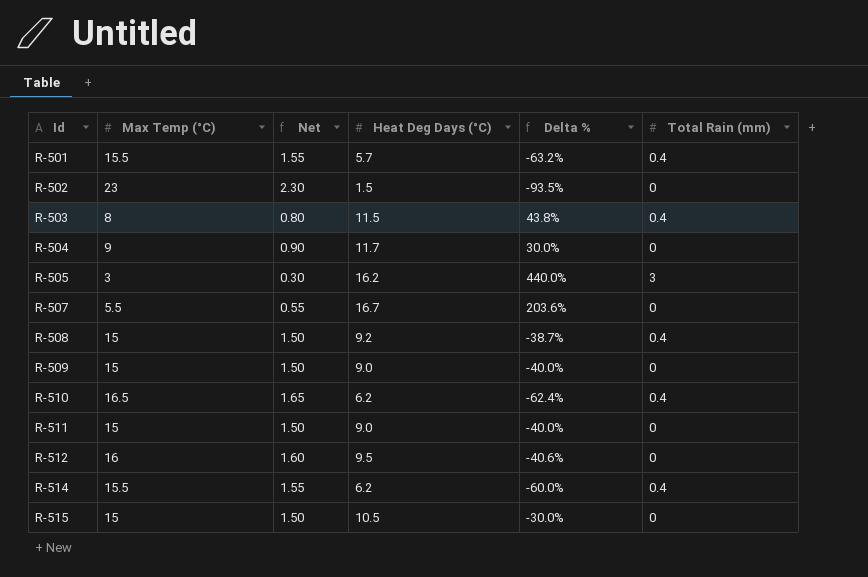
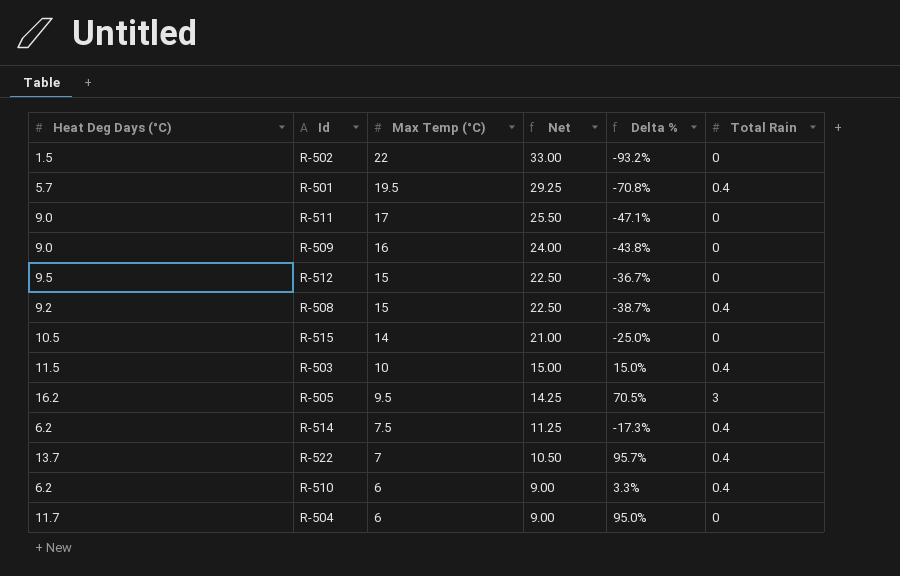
row order: Id ascending -> Max Temp (°C) descending
column Heat Deg Days (°C) | position: 4 -> 1
column Net | formula: [Max Temp (°C)] * 0.1 -> [Max Temp (°C)] * 1.5
column name: Total Rain (mm) -> Total Rain
row R-507: 5.5 | 0.55 | 16.7 | 203.6% | 0 -> none
R-502 | Max Temp (°C): 23 -> 22
R-502 | Delta %: -93.5% -> -93.2%
R-501 | Max Temp (°C): 15.5 -> 19.5
R-501 | Delta %: -63.2% -> -70.8%
R-511 | Max Temp (°C): 15 -> 17
R-511 | Delta %: -40.0% -> -47.1%
R-509 | Max Temp (°C): 15 -> 16
R-509 | Delta %: -40.0% -> -43.8%
R-512 | Max Temp (°C): 16 -> 15
R-512 | Delta %: -40.6% -> -36.7%
R-515 | Max Temp (°C): 15 -> 14
R-515 | Delta %: -30.0% -> -25.0%
R-503 | Max Temp (°C): 8 -> 10
R-503 | Delta %: 43.8% -> 15.0%
R-505 | Max Temp (°C): 3 -> 9.5
R-505 | Delta %: 440.0% -> 70.5%
R-514 | Max Temp (°C): 15.5 -> 7.5
R-514 | Delta %: -60.0% -> -17.3%
row R-522: none -> 13.7 | 7 | 10.50 | 95.7% | 0.4
R-510 | Max Temp (°C): 16.5 -> 6
R-510 | Delta %: -62.4% -> 3.3%
R-504 | Max Temp (°C): 9 -> 6
R-504 | Delta %: 30.0% -> 95.0%

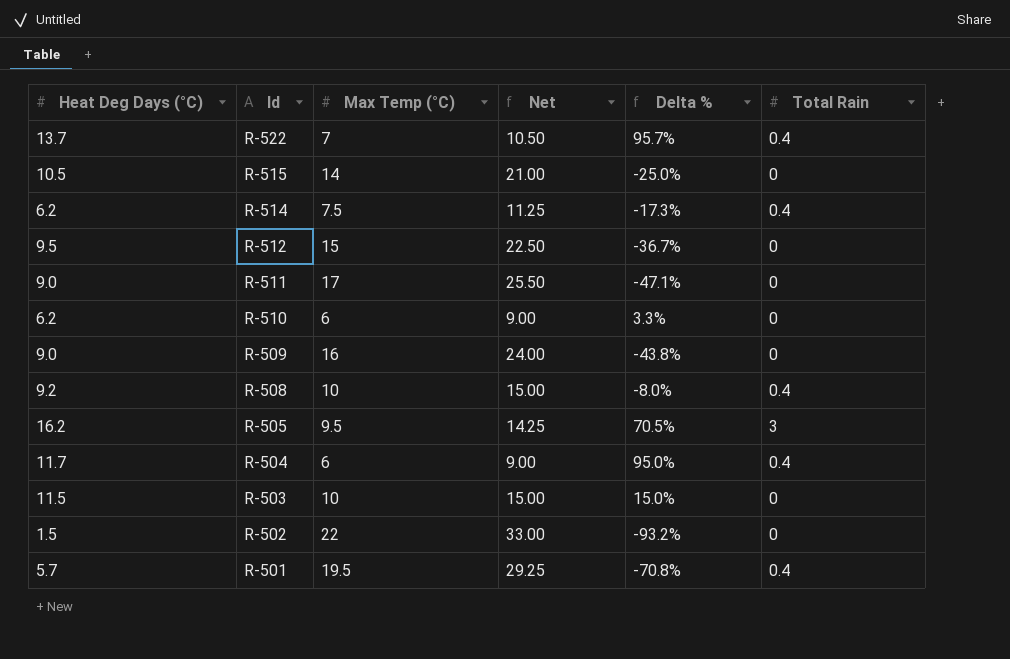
row order: Max Temp (°C) descending -> Id descending
R-510 | Total Rain: 0.4 -> 0
R-508 | Max Temp (°C): 15 -> 10
R-508 | Net: 22.50 -> 15.00
R-508 | Delta %: -38.7% -> -8.0%
R-504 | Total Rain: 0 -> 0.4
R-503 | Total Rain: 0.4 -> 0

